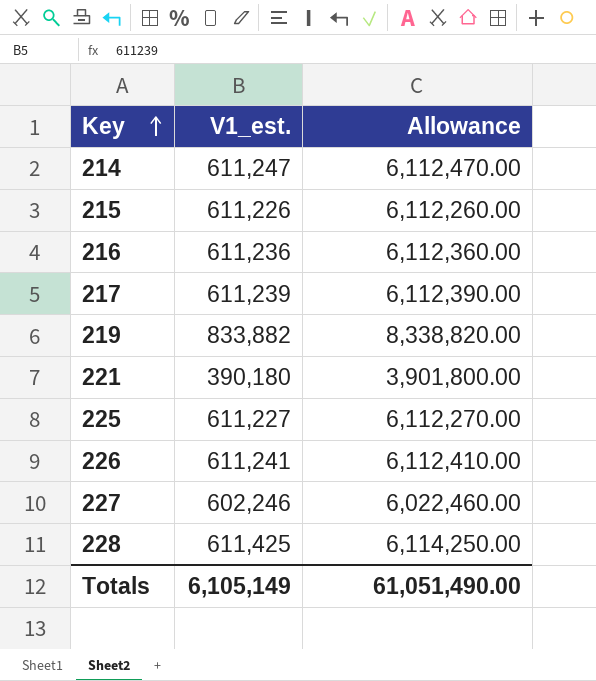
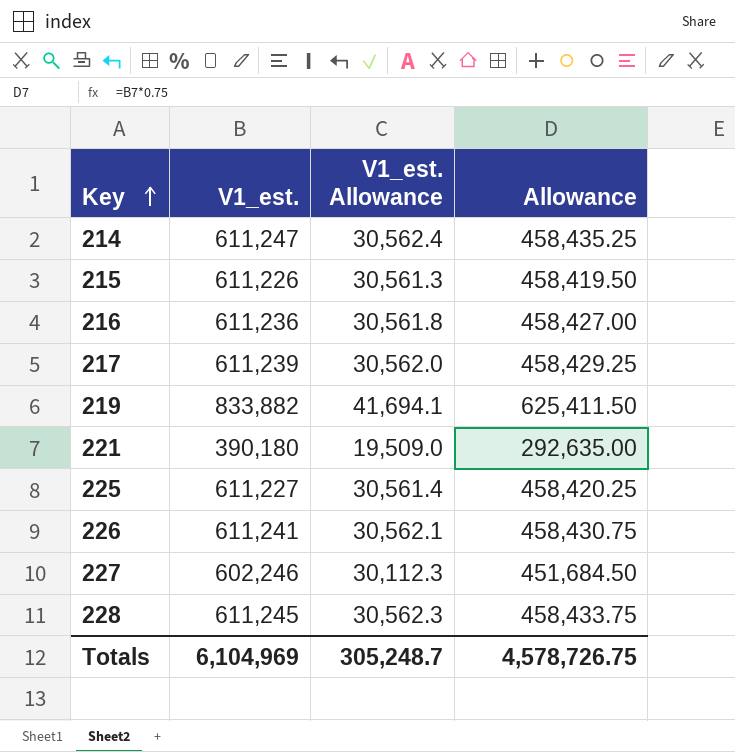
column V1_est. Allowance | formula: none -> [V1_est.] * 0.05
column Allowance | formula: [V1_est.] * 10 -> [V1_est.] * 0.75
228 | V1_est.: 611,425 -> 611,245
Totals | V1_est.: 6,105,149 -> 6,104,969
Totals | Allowance: 61,051,490.00 -> 4,578,726.75

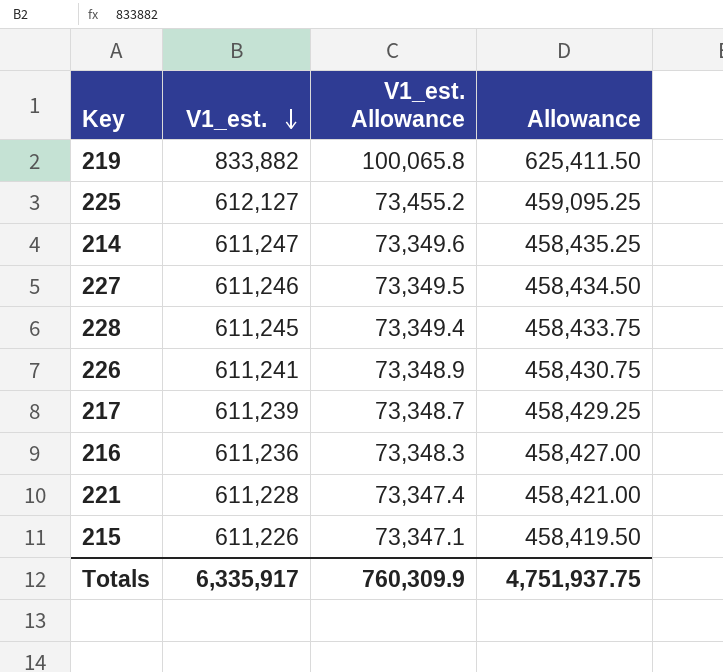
row order: Key ascending -> V1_est. descending
column V1_est. Allowance | formula: [V1_est.] * 0.05 -> [V1_est.] * 0.12
225 | V1_est.: 611,227 -> 612,127
225 | Allowance: 458,420.25 -> 459,095.25
227 | V1_est.: 602,246 -> 611,246
227 | Allowance: 451,684.50 -> 458,434.50
221 | V1_est.: 390,180 -> 611,228
221 | Allowance: 292,635.00 -> 458,421.00
Totals | V1_est.: 6,104,969 -> 6,335,917
Totals | V1_est. Allowance: 305,248.7 -> 760,309.9
Totals | Allowance: 4,578,726.75 -> 4,751,937.75

